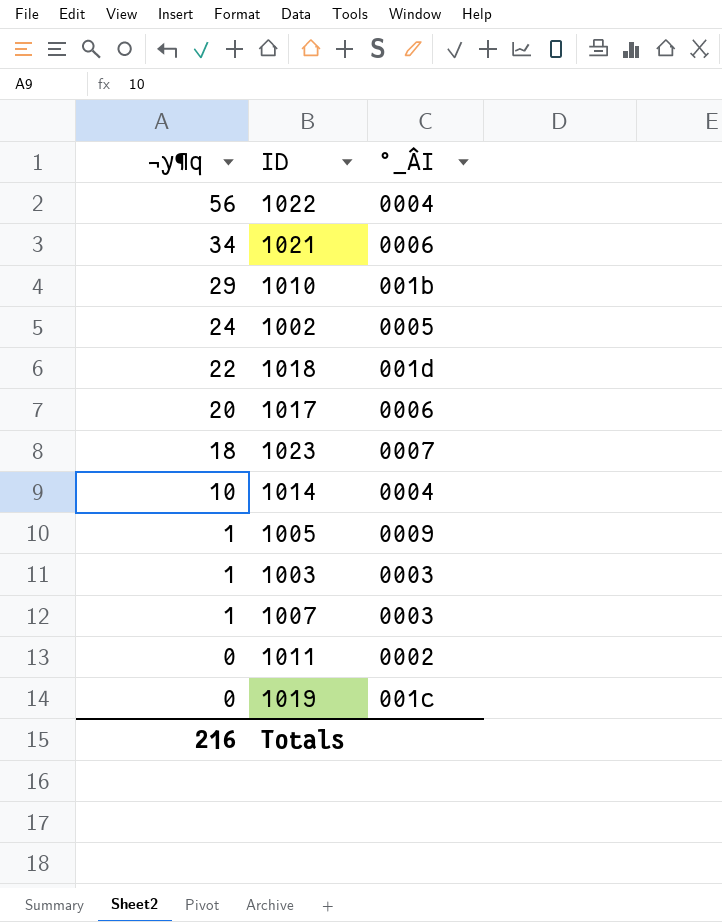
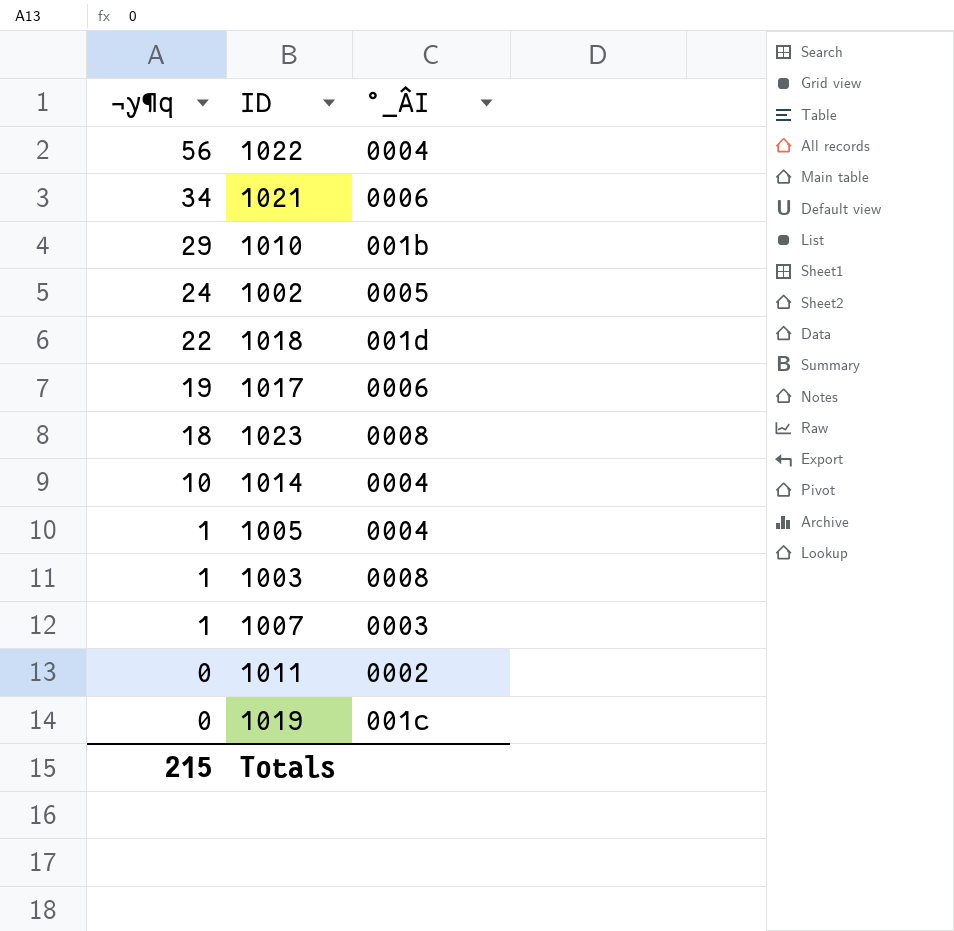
1017 | ¬y¶q: 20 -> 19
1023 | °_ÂI: 0007 -> 0008
1005 | °_ÂI: 0009 -> 0004
1003 | °_ÂI: 0003 -> 0008
Totals | ¬y¶q: 216 -> 215

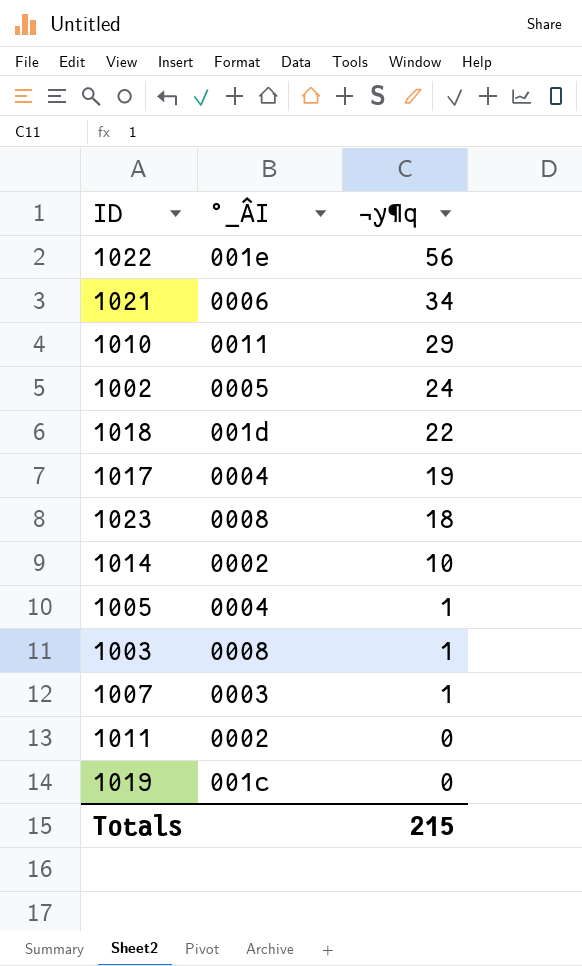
column ¬y¶q | position: 1 -> 3
1022 | °_ÂI: 0004 -> 001e
1010 | °_ÂI: 001b -> 0011
1017 | °_ÂI: 0006 -> 0004
1014 | °_ÂI: 0004 -> 0002

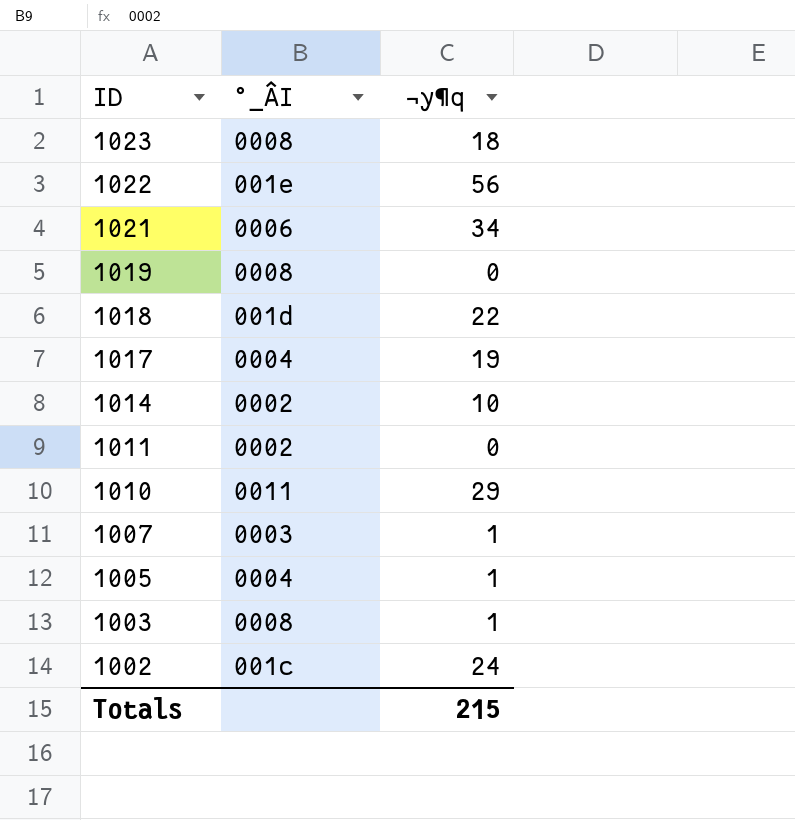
row order: ¬y¶q descending -> ID descending
1019 | °_ÂI: 001c -> 0008
1002 | °_ÂI: 0005 -> 001c

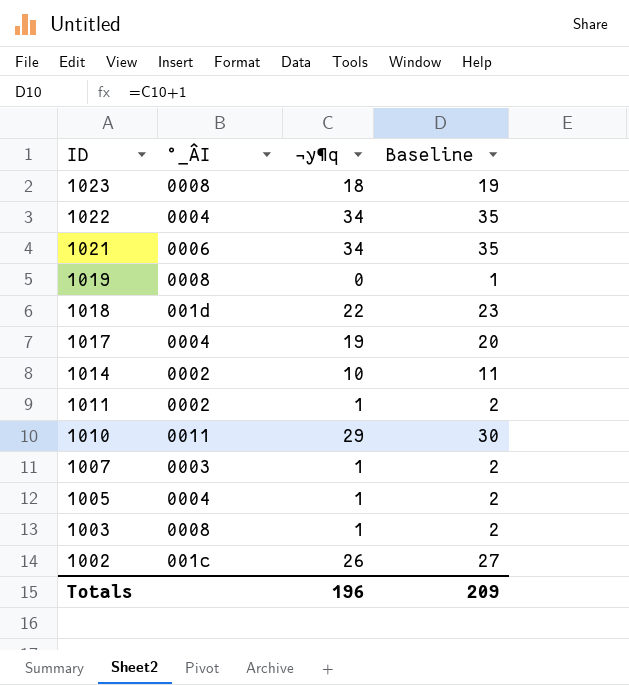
column Baseline | formula: none -> [¬y¶q] + 1
1022 | °_ÂI: 001e -> 0004
1022 | ¬y¶q: 56 -> 34
1011 | ¬y¶q: 0 -> 1
1002 | ¬y¶q: 24 -> 26
Totals | ¬y¶q: 215 -> 196

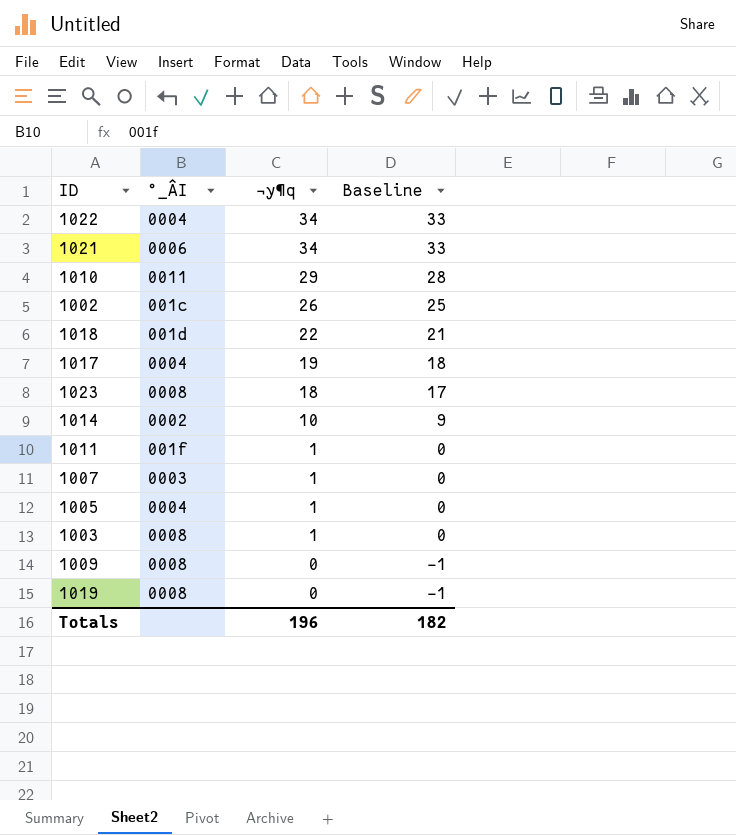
row order: ID descending -> ¬y¶q descending
column Baseline | formula: [¬y¶q] + 1 -> [¬y¶q] - 1
1011 | °_ÂI: 0002 -> 001f
row 1009: none -> 0008 | 0 | -1
Totals | Baseline: 209 -> 182

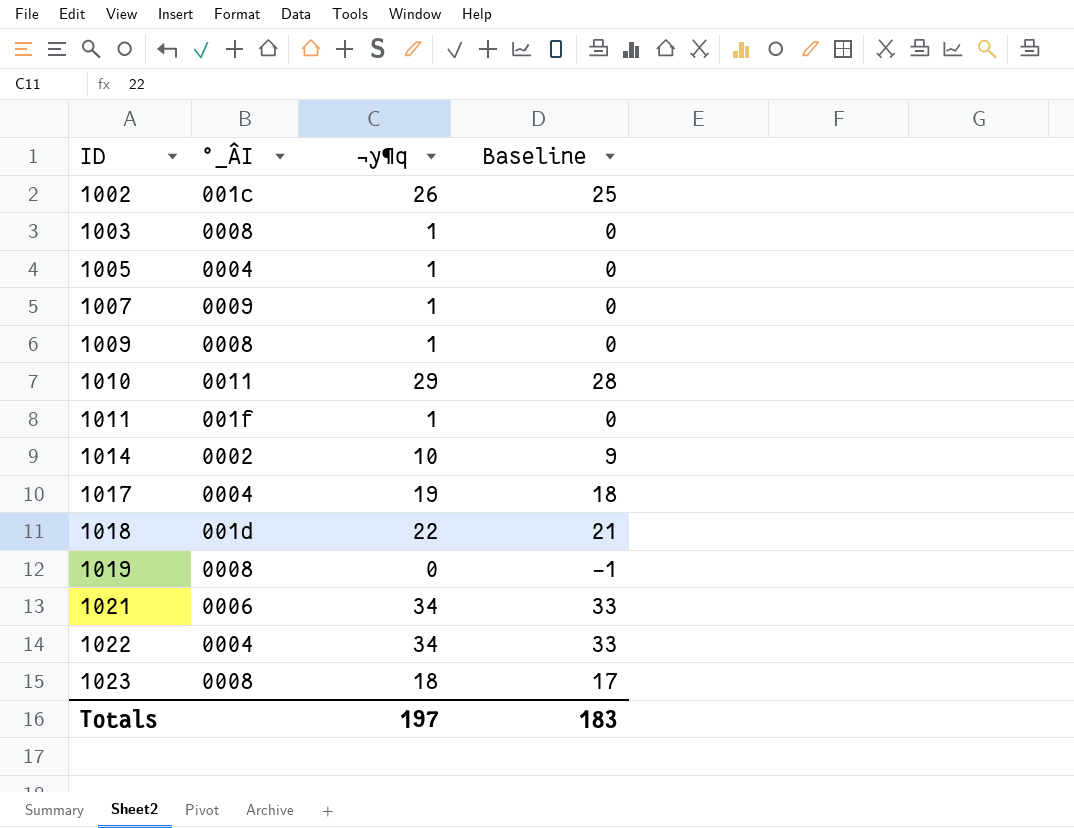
row order: ¬y¶q descending -> ID ascending
1007 | °_ÂI: 0003 -> 0009
1009 | ¬y¶q: 0 -> 1
1009 | Baseline: -1 -> 0
Totals | ¬y¶q: 196 -> 197
Totals | Baseline: 182 -> 183

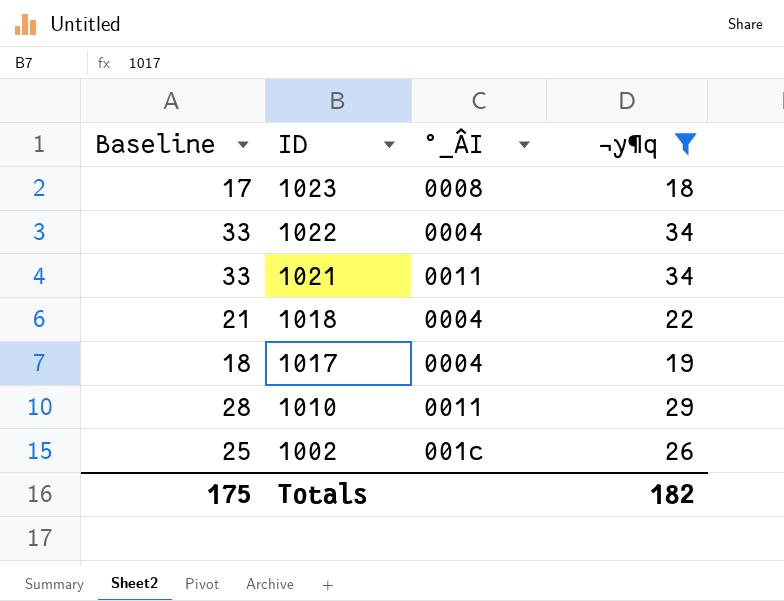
filter: none -> ¬y¶q >= 18
row order: ID ascending -> ID descending
column Baseline | position: 4 -> 1
1021 | °_ÂI: 0006 -> 0011
1018 | °_ÂI: 001d -> 0004
Totals | Baseline: 183 -> 175
Totals | ¬y¶q: 197 -> 182

